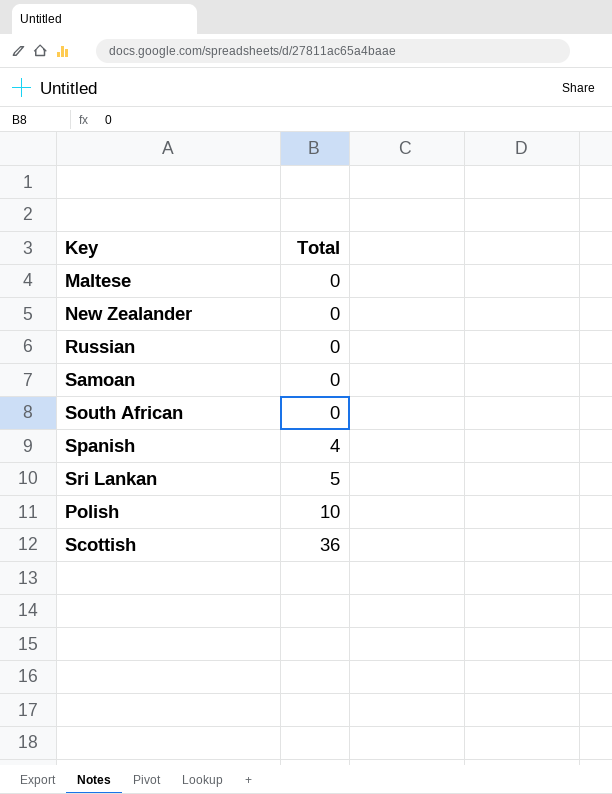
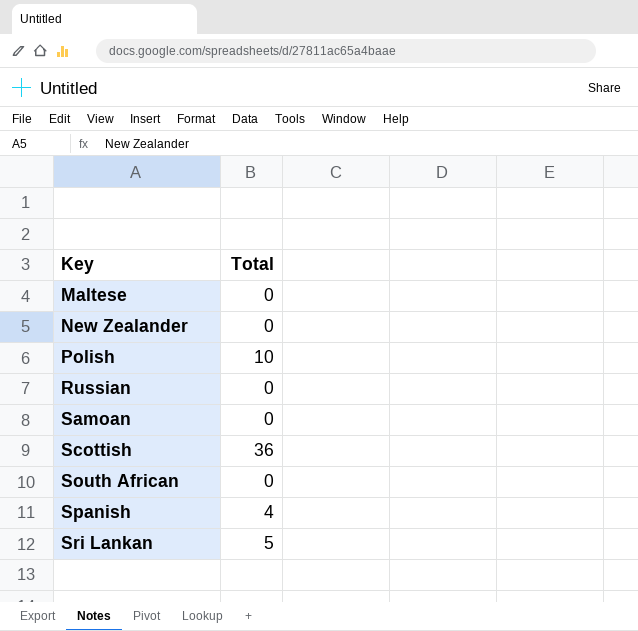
row order: Total ascending -> Key ascending

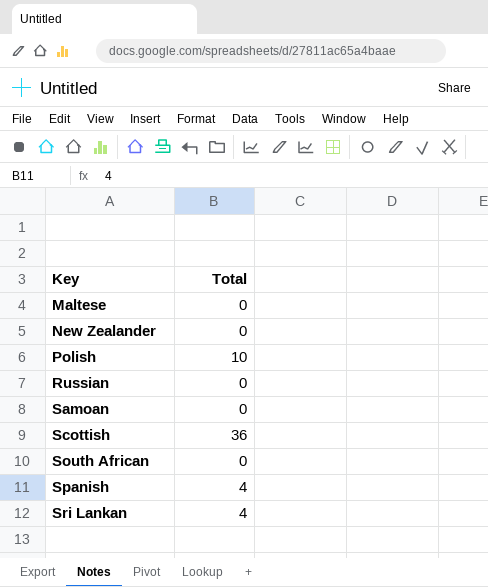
Sri Lankan | Total: 5 -> 4

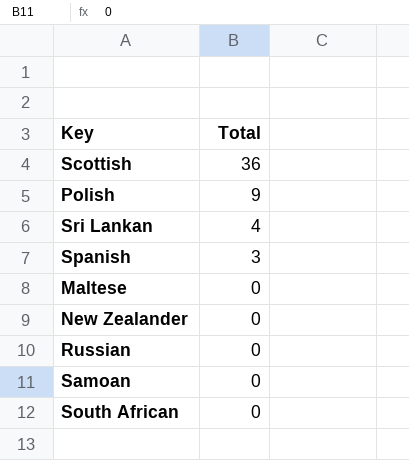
row order: Key ascending -> Total descending
Polish | Total: 10 -> 9
Spanish | Total: 4 -> 3

